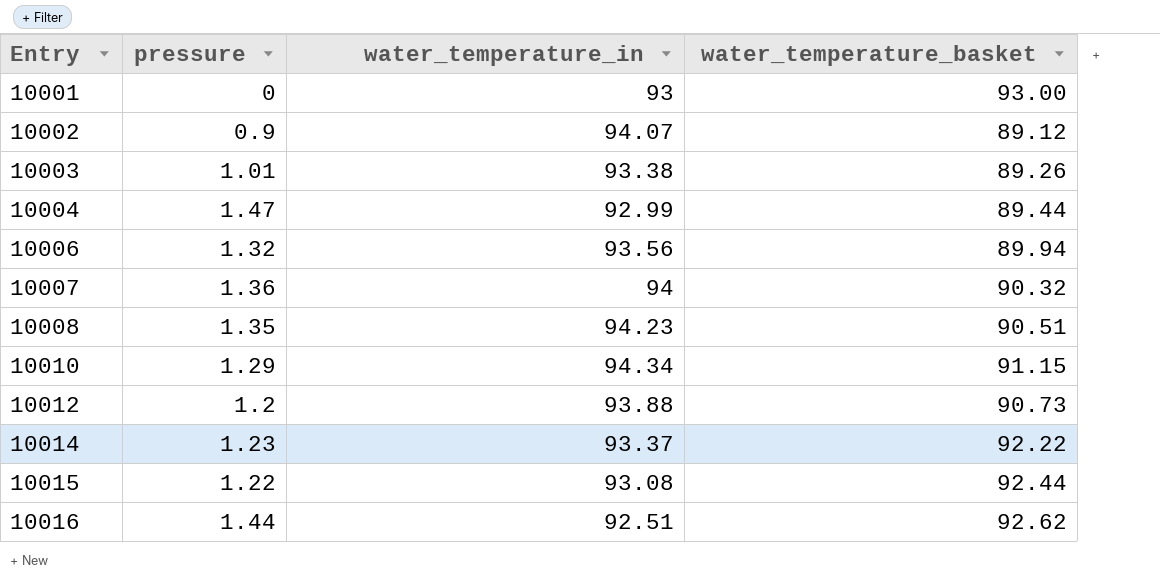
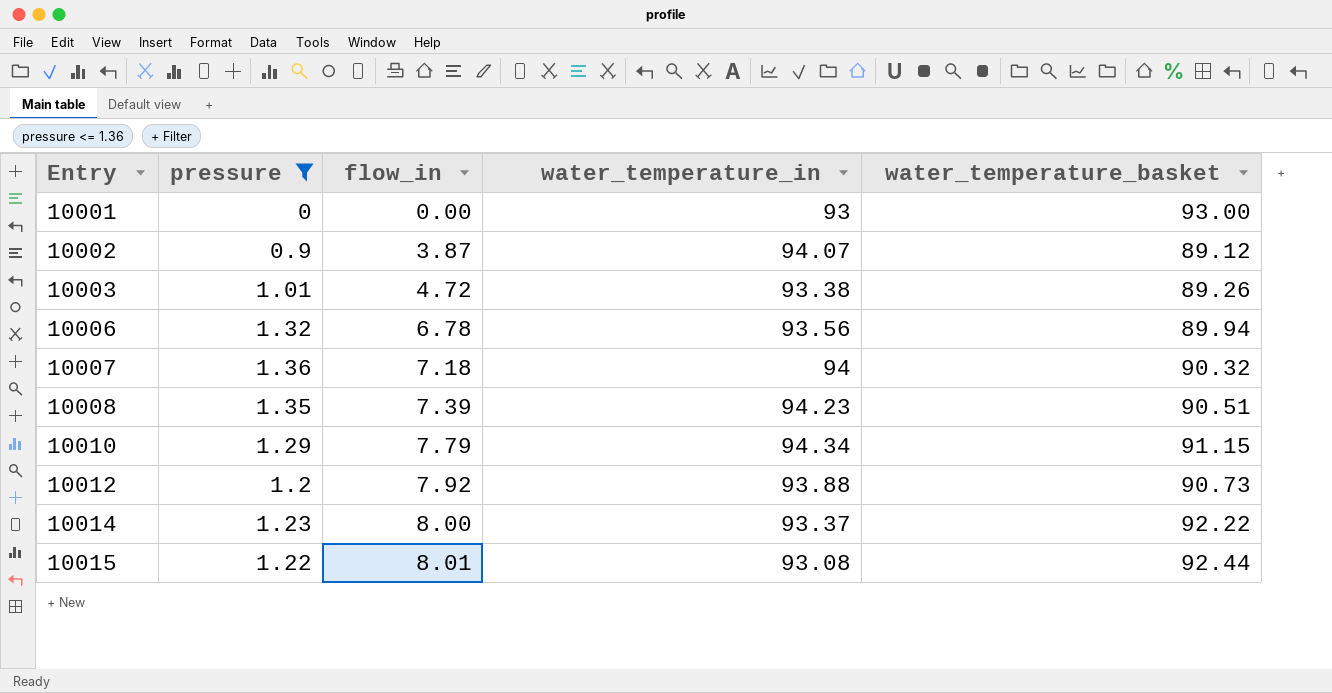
filter: none -> pressure <= 1.36
column flow_in | position: none -> 3

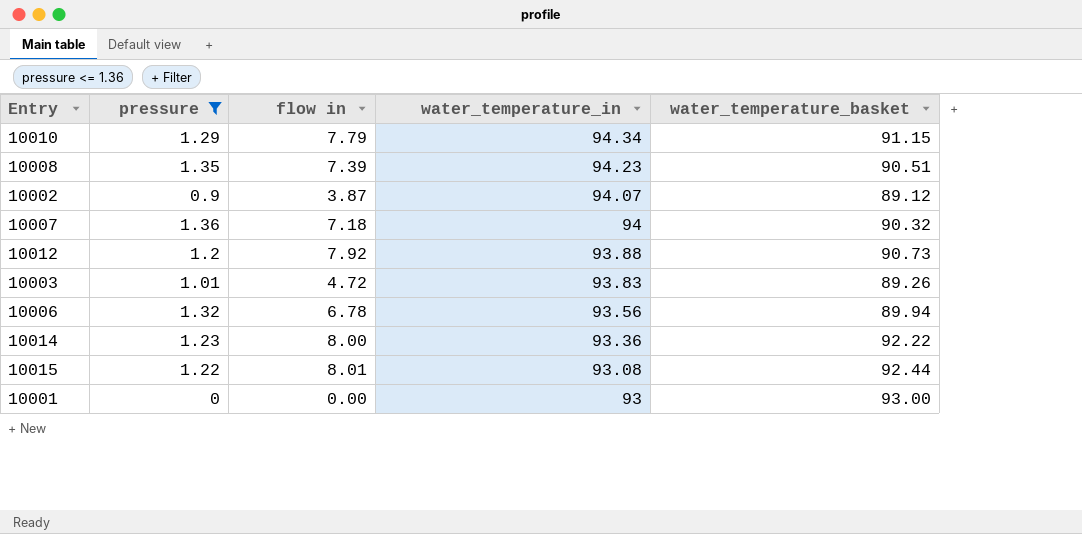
row order: Entry ascending -> water_temperature_in descending
column name: flow_in -> flow in
10003 | water_temperature_in: 93.38 -> 93.83
10014 | water_temperature_in: 93.37 -> 93.36

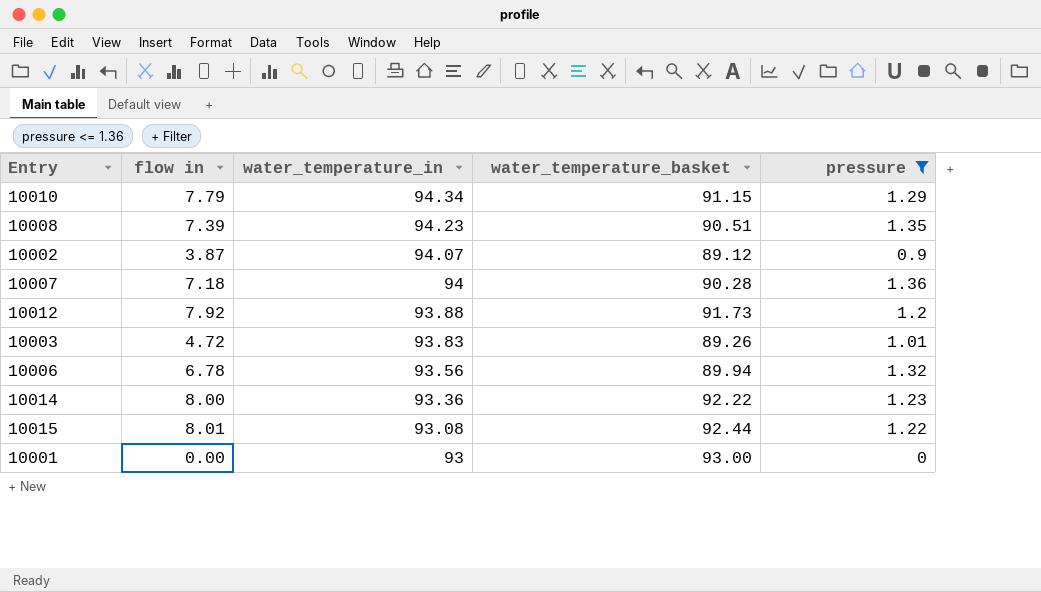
column pressure | position: 2 -> 5
10007 | water_temperature_basket: 90.32 -> 90.28
10012 | water_temperature_basket: 90.73 -> 91.73

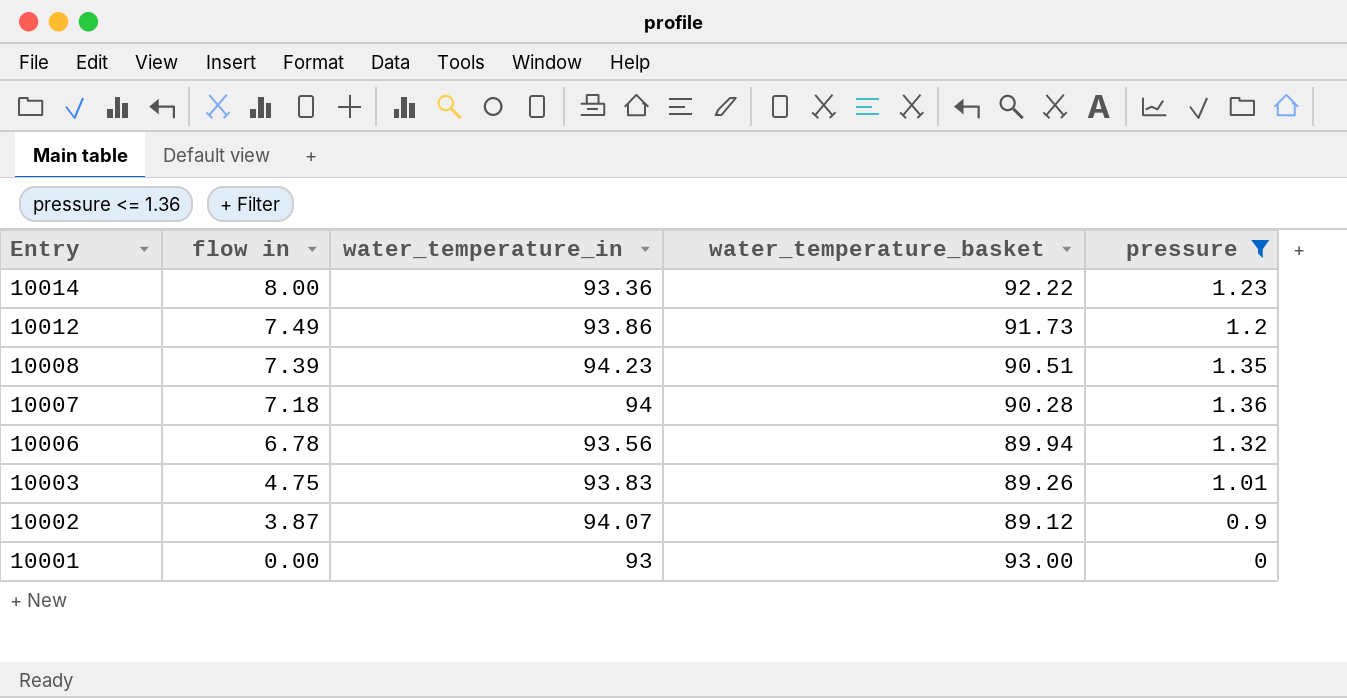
row order: water_temperature_in descending -> Entry descending
row 10010: 7.79 | 94.34 | 91.15 | 1.29 -> none
row 10015: 8.01 | 93.08 | 92.44 | 1.22 -> none
10012 | flow in: 7.92 -> 7.49
10012 | water_temperature_in: 93.88 -> 93.86
10003 | flow in: 4.72 -> 4.75

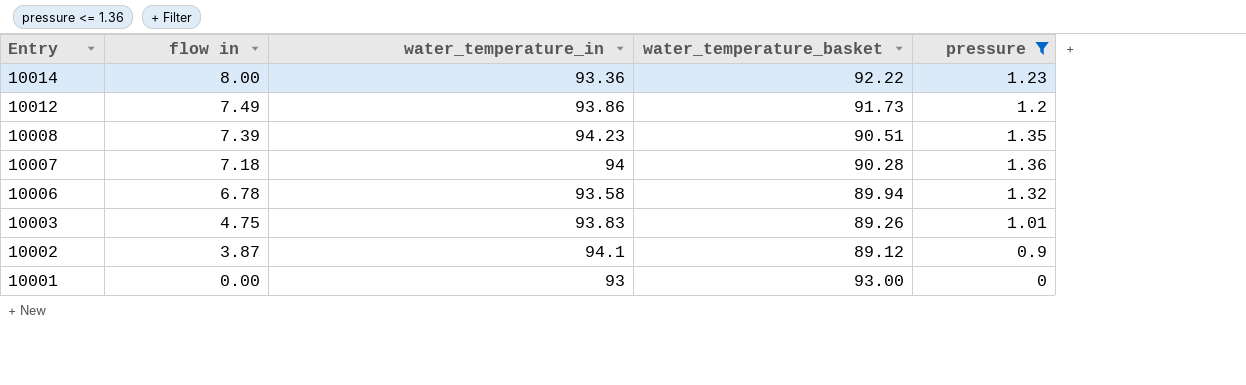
10006 | water_temperature_in: 93.56 -> 93.58
10002 | water_temperature_in: 94.07 -> 94.1

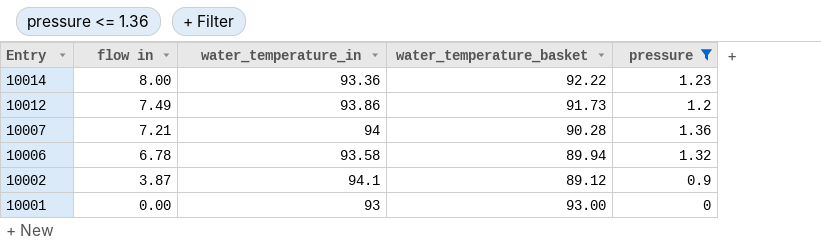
row 10008: 7.39 | 94.23 | 90.51 | 1.35 -> none
row 10003: 4.75 | 93.83 | 89.26 | 1.01 -> none
10007 | flow in: 7.18 -> 7.21

